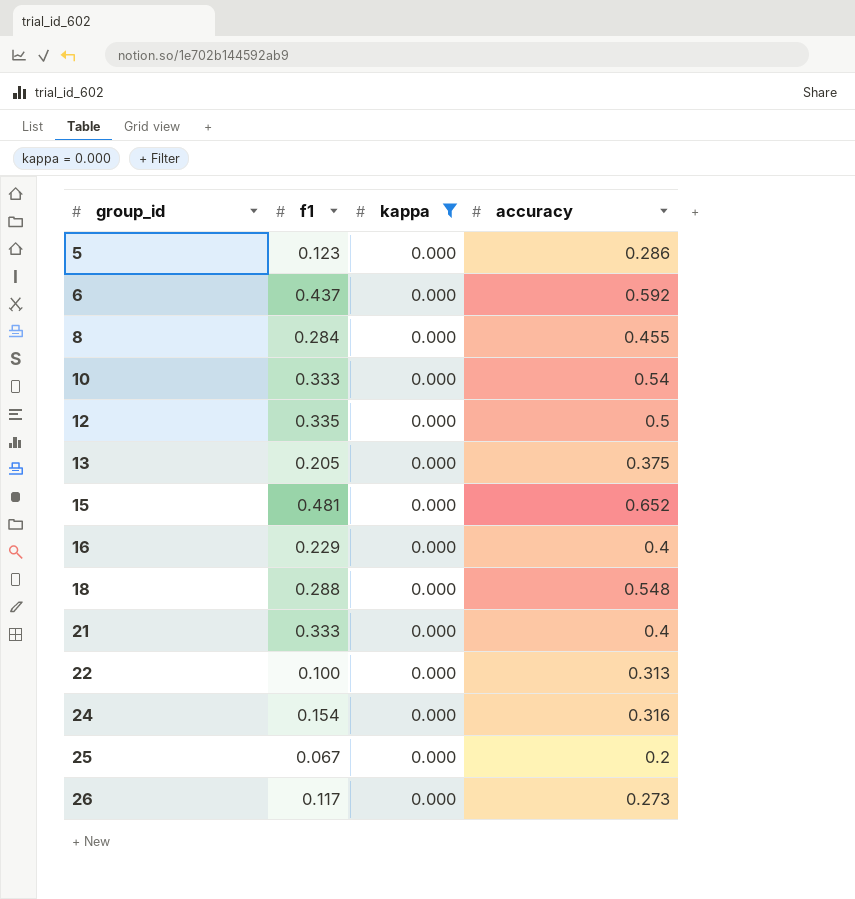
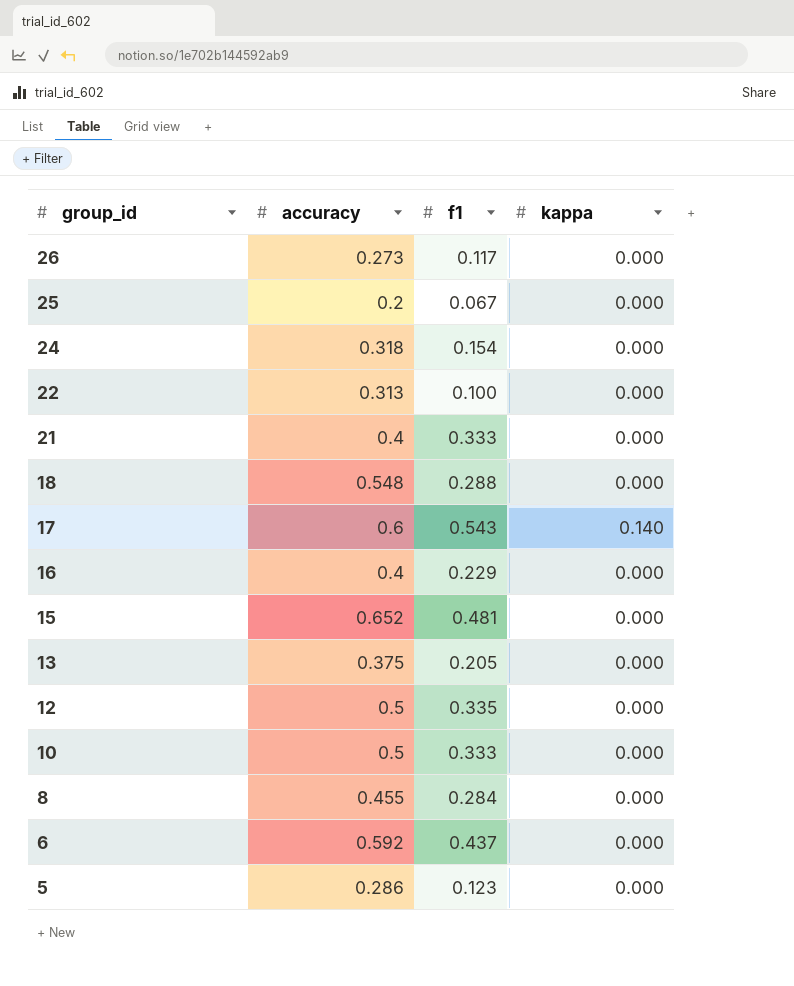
filter: kappa = 0.000 -> none
row order: group_id ascending -> group_id descending
column accuracy | position: 4 -> 2
24 | accuracy: 0.316 -> 0.318
10 | accuracy: 0.54 -> 0.5

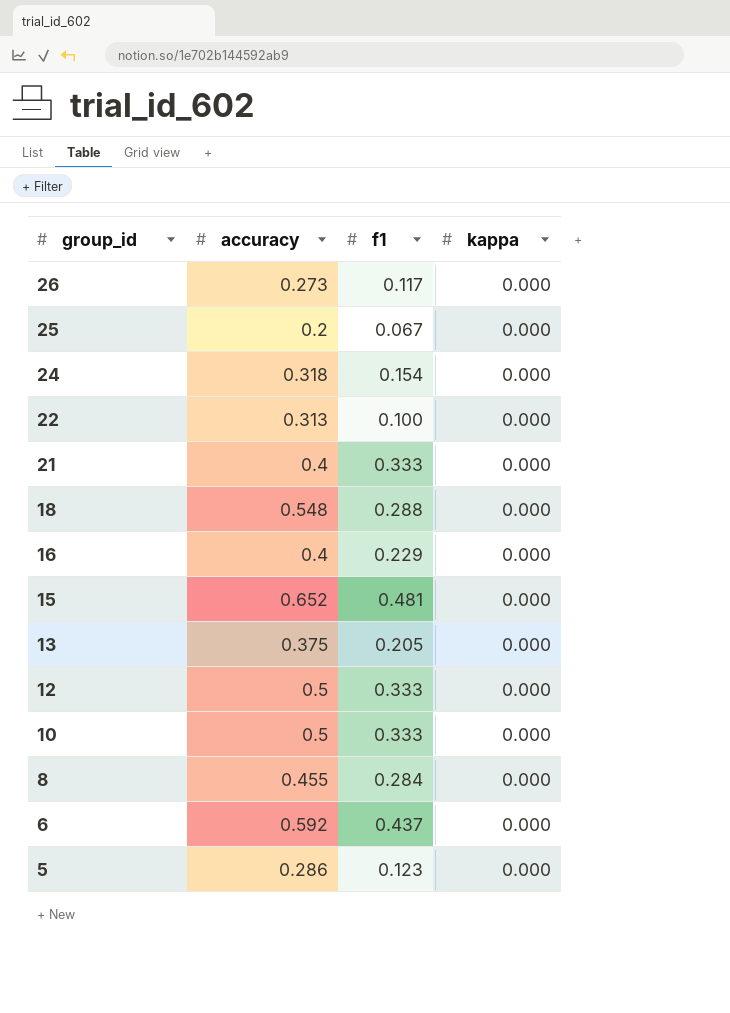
row 17: 0.6 | 0.543 | 0.140 -> none
12 | f1: 0.335 -> 0.333

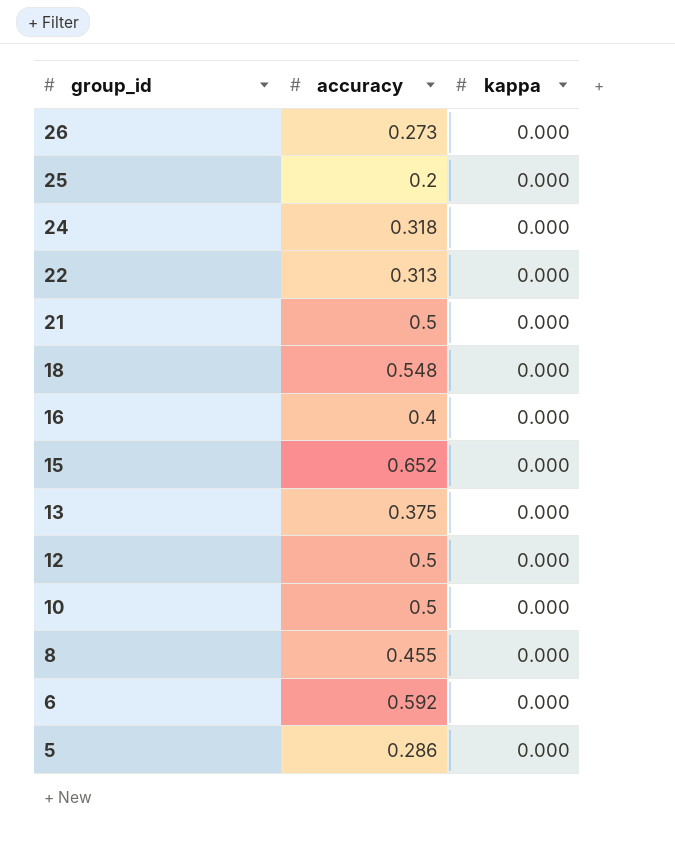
column f1 | position: 3 -> none
21 | accuracy: 0.4 -> 0.5

